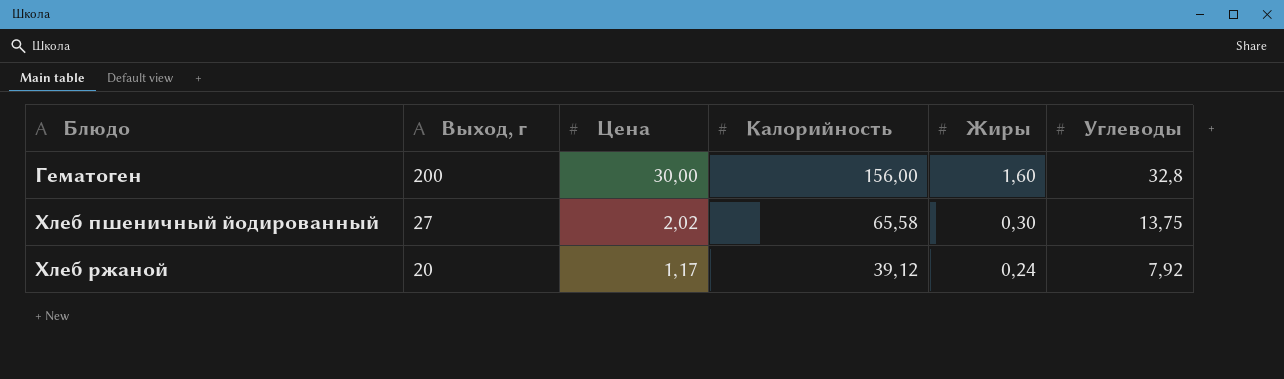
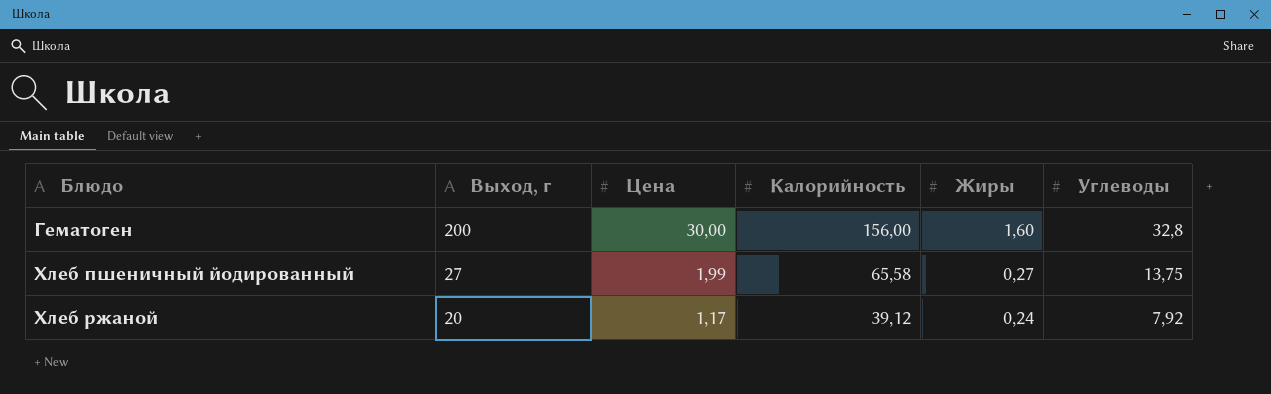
Хлеб пшеничный йодированный | Цена: 2,02 -> 1,99
Хлеб пшеничный йодированный | Жиры: 0,30 -> 0,27

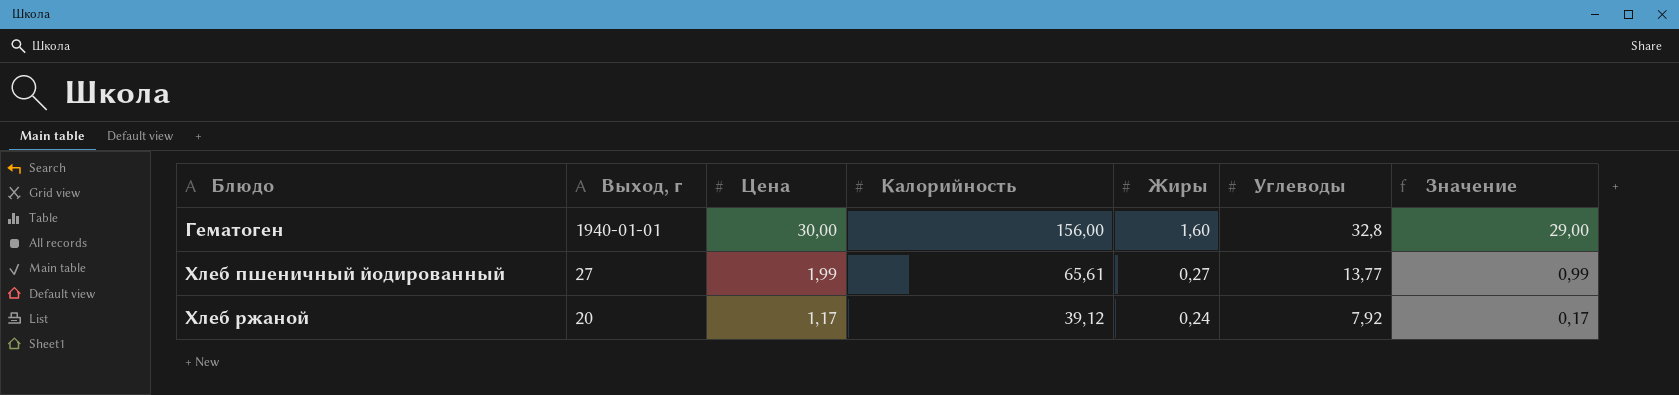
column Значение | formula: none -> [Цена] - 1
Гематоген | Выход, г: 200 -> 1940-01-01
Хлеб пшеничный йодированный | Калорийность: 65,58 -> 65,61
Хлеб пшеничный йодированный | Углеводы: 13,75 -> 13,77

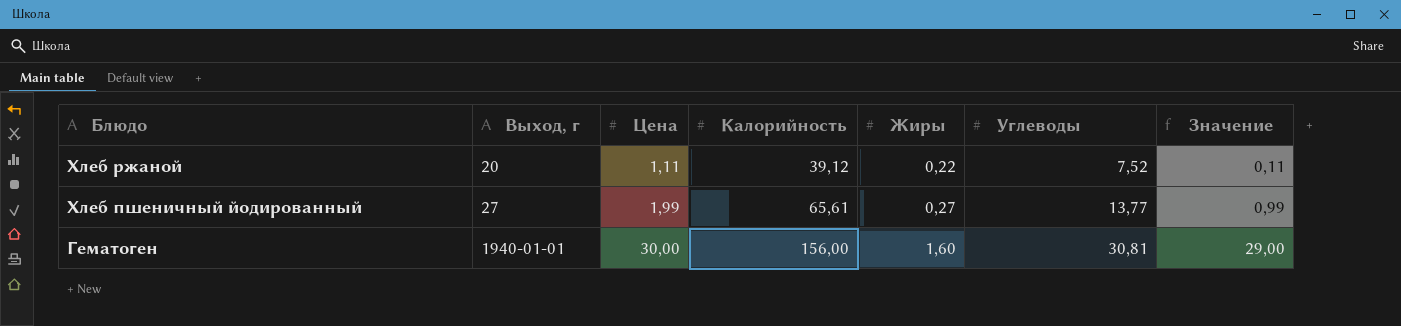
row order: Блюдо ascending -> Блюдо descending
Хлеб ржаной | Цена: 1,17 -> 1,11
Хлеб ржаной | Жиры: 0,24 -> 0,22
Хлеб ржаной | Углеводы: 7,92 -> 7,52
Хлеб ржаной | Значение: 0,17 -> 0,11
Гематоген | Углеводы: 32,8 -> 30,81

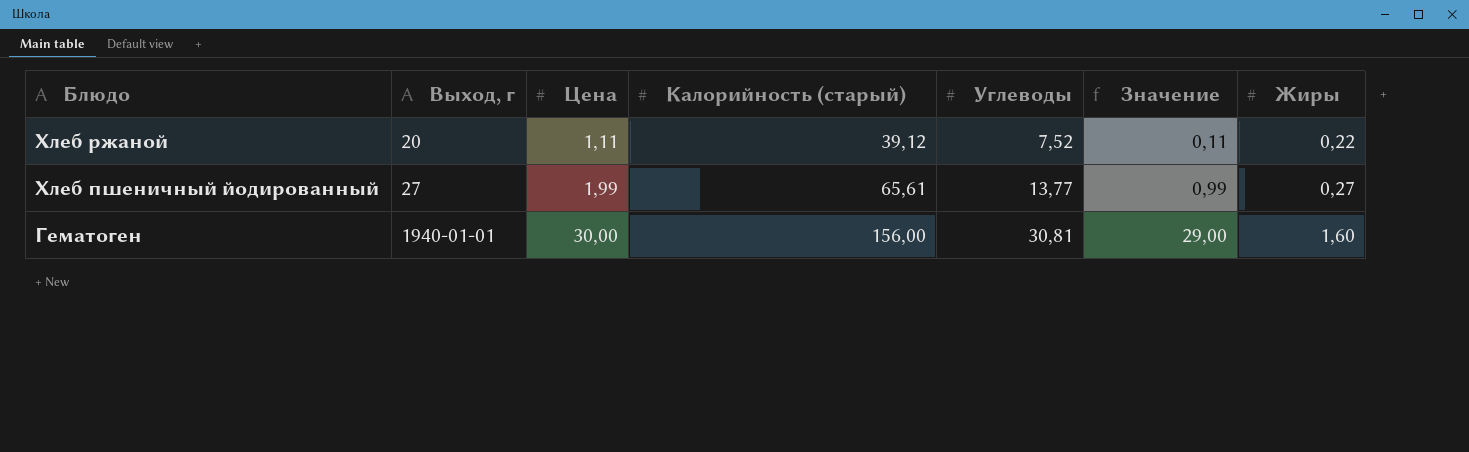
column name: Калорийность -> Калорийность (старый)
column Жиры | position: 5 -> 7

